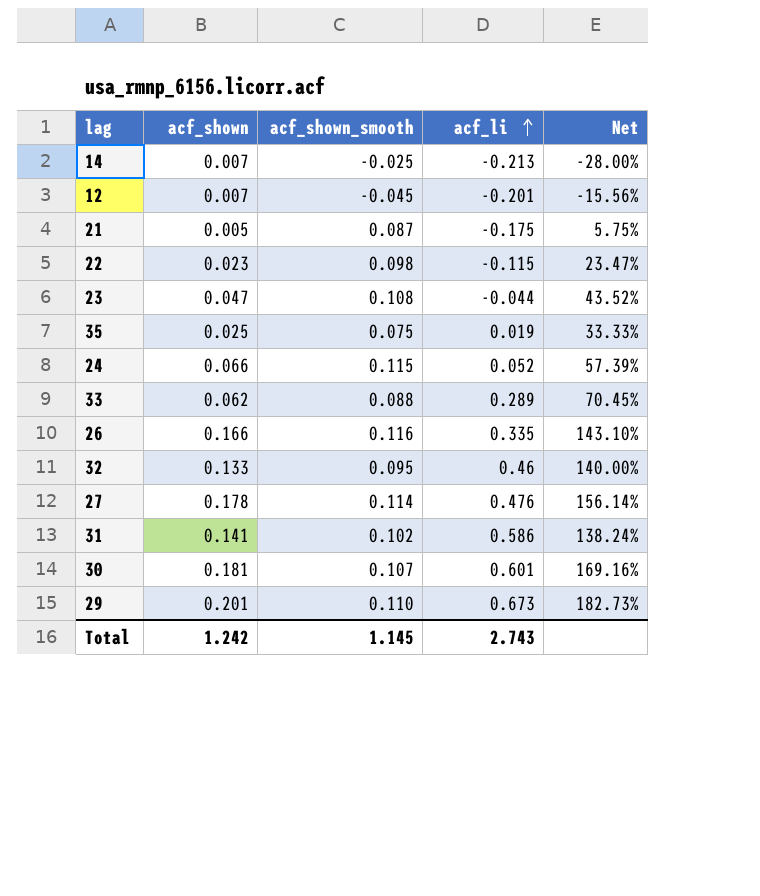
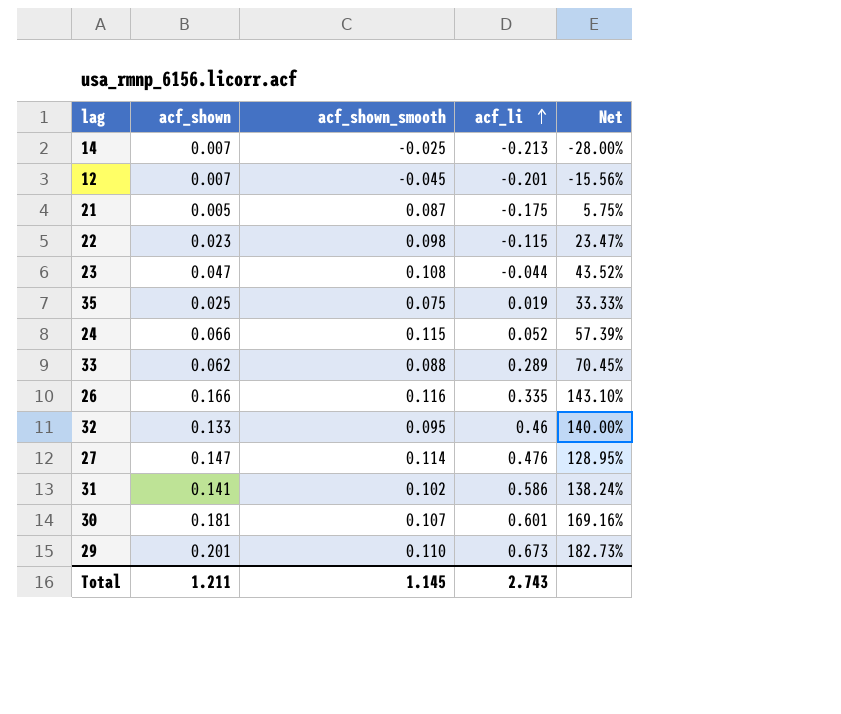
27 | acf_shown: 0.178 -> 0.147
27 | Net: 156.14% -> 128.95%
Total | acf_shown: 1.242 -> 1.211

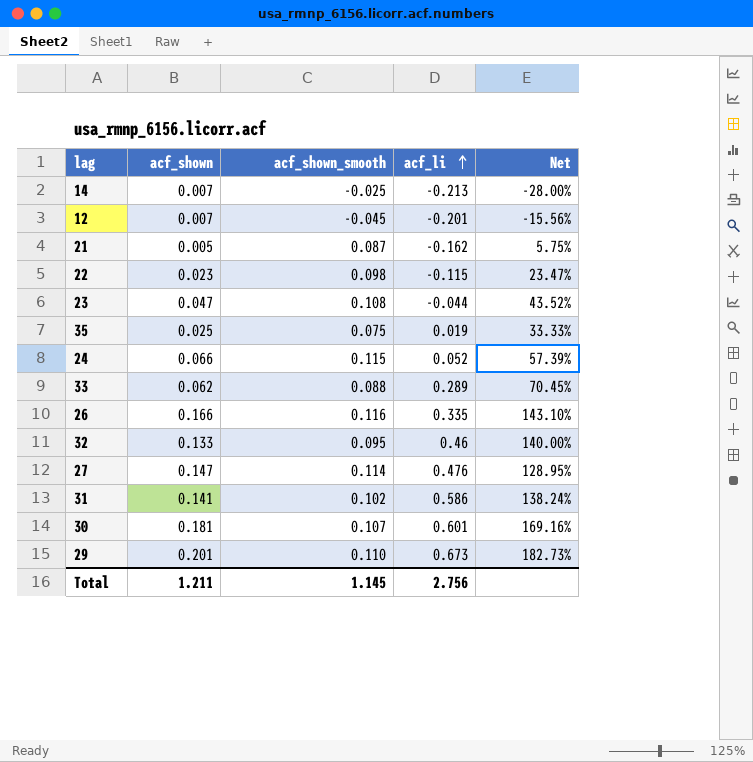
21 | acf_li: -0.175 -> -0.162
Total | acf_li: 2.743 -> 2.756

